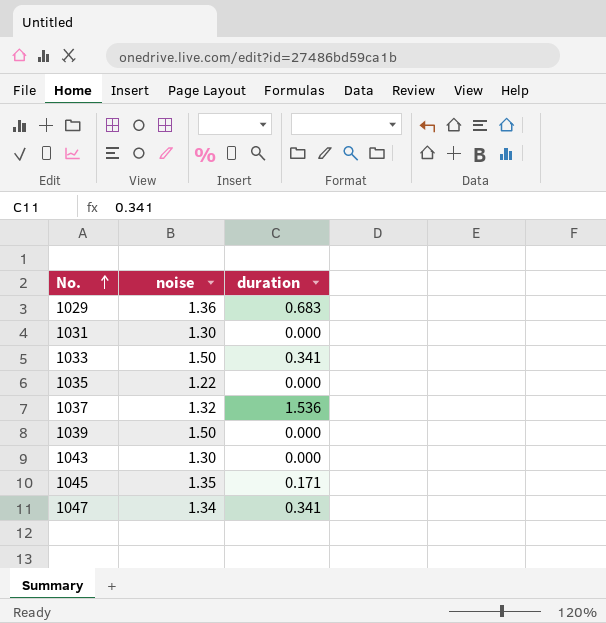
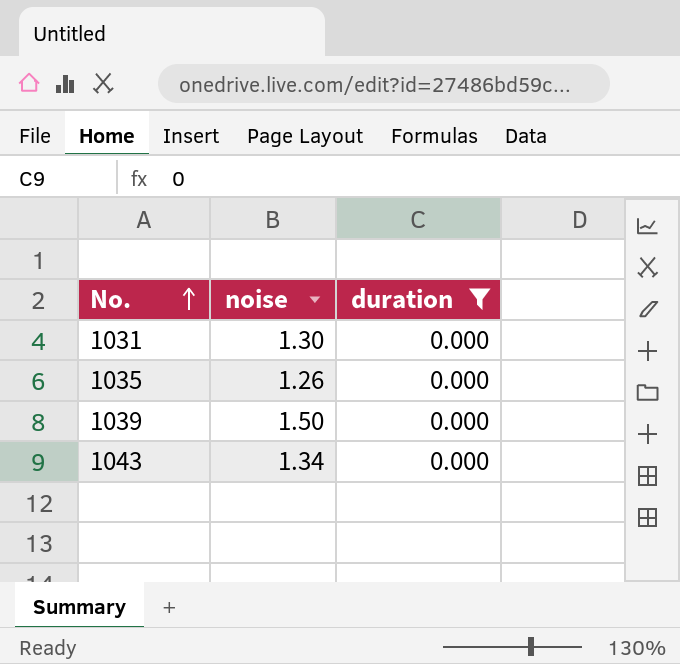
filter: none -> duration = 0.000
1035 | noise: 1.22 -> 1.26
1043 | noise: 1.30 -> 1.34

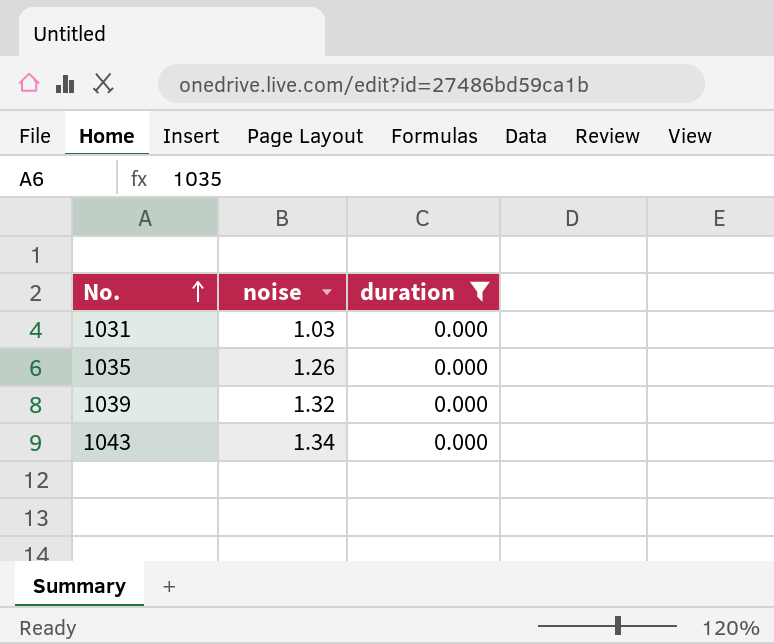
1031 | noise: 1.30 -> 1.03
1039 | noise: 1.50 -> 1.32

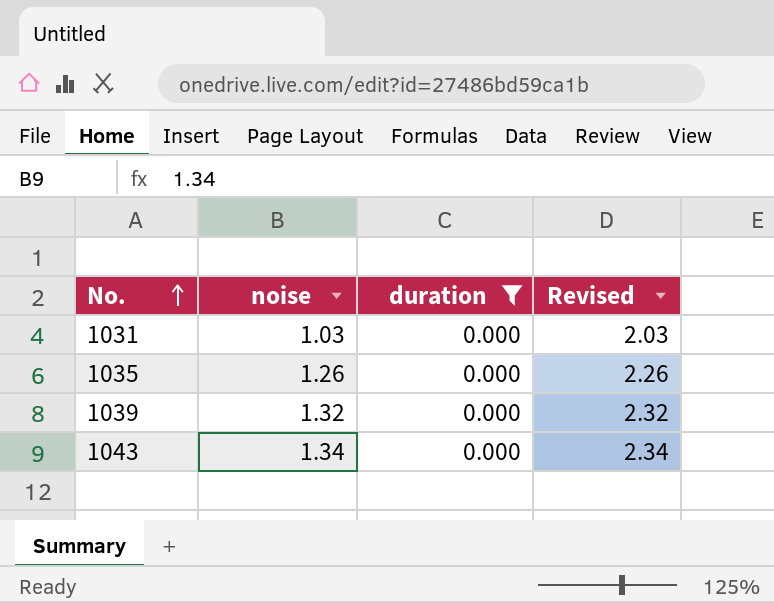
column Revised | formula: none -> [noise] + 1

